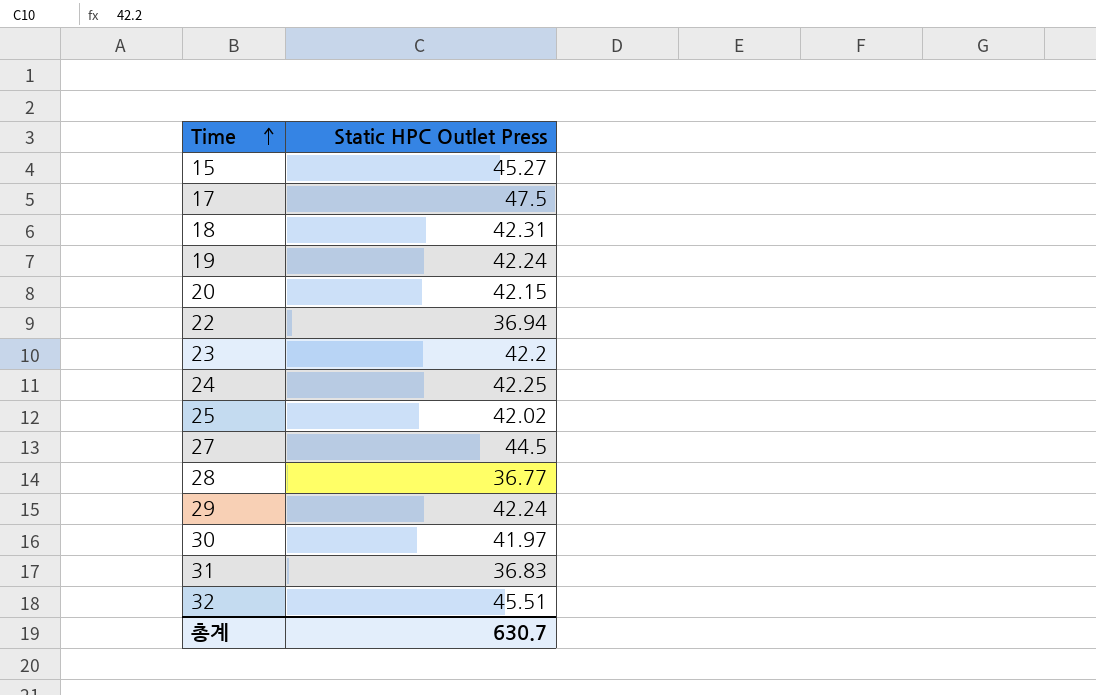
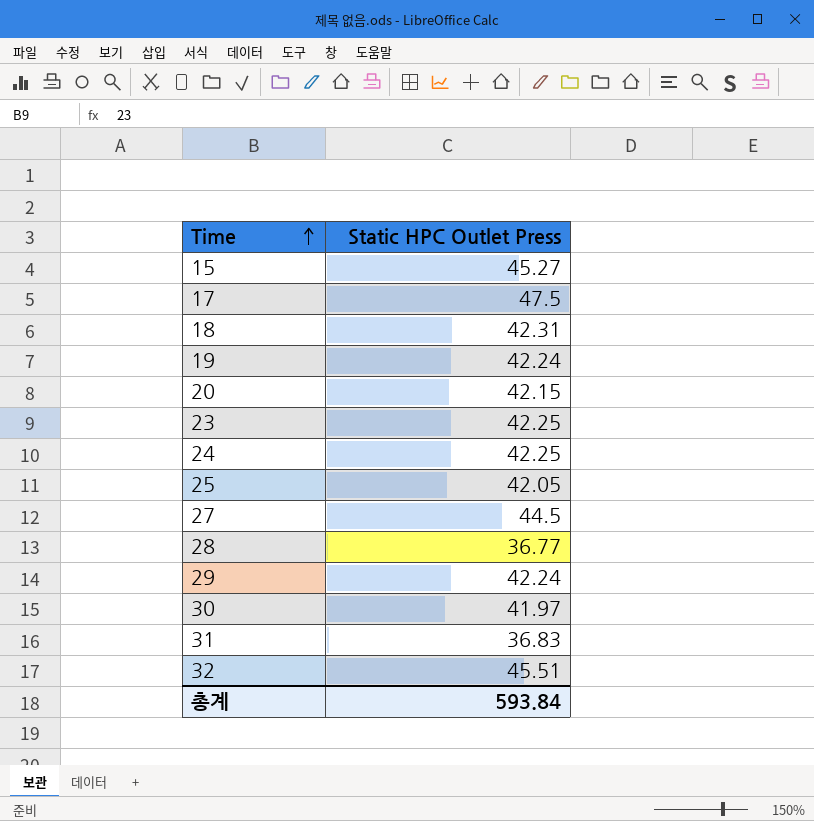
row 22: 36.94 -> none
23 | Static HPC Outlet Press: 42.2 -> 42.25
25 | Static HPC Outlet Press: 42.02 -> 42.05
총계 | Static HPC Outlet Press: 630.7 -> 593.84

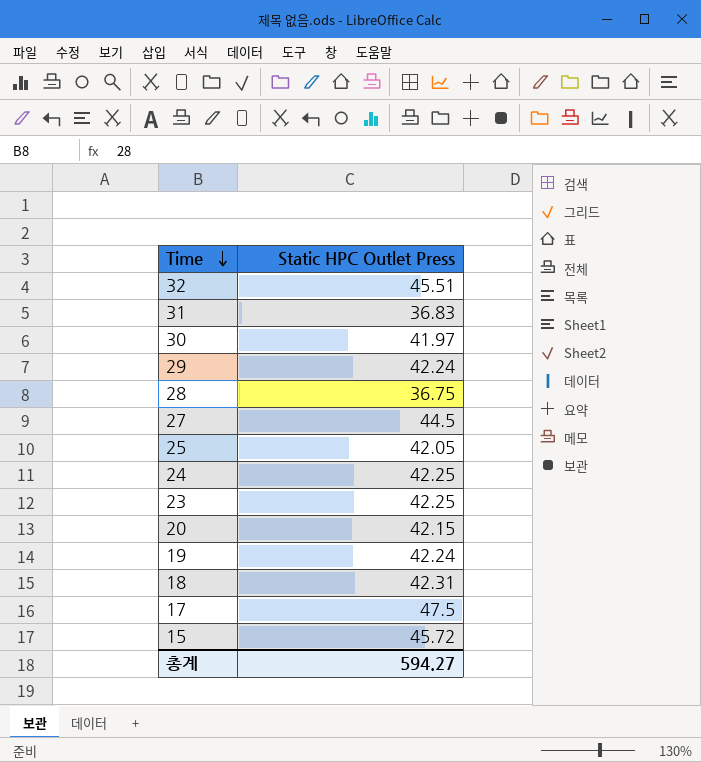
row order: Time ascending -> Time descending
28 | Static HPC Outlet Press: 36.77 -> 36.75
15 | Static HPC Outlet Press: 45.27 -> 45.72
총계 | Static HPC Outlet Press: 593.84 -> 594.27

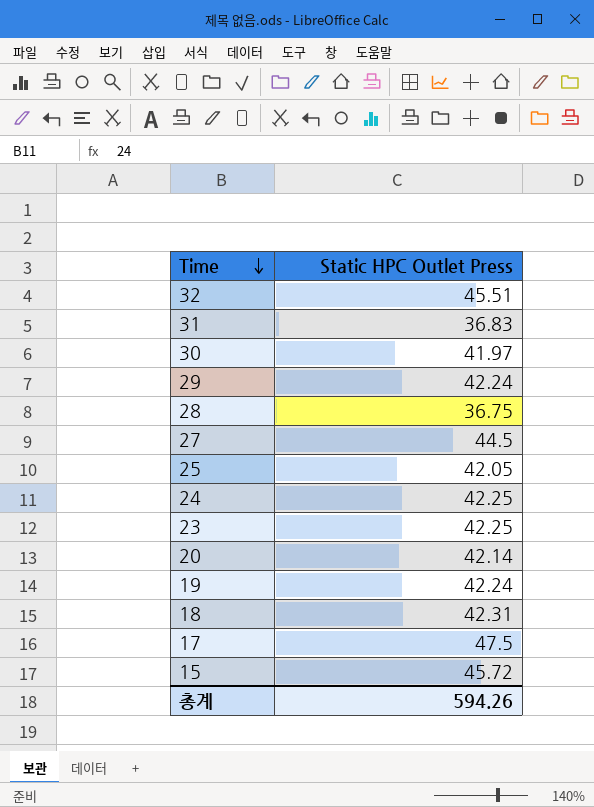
20 | Static HPC Outlet Press: 42.15 -> 42.14
총계 | Static HPC Outlet Press: 594.27 -> 594.26

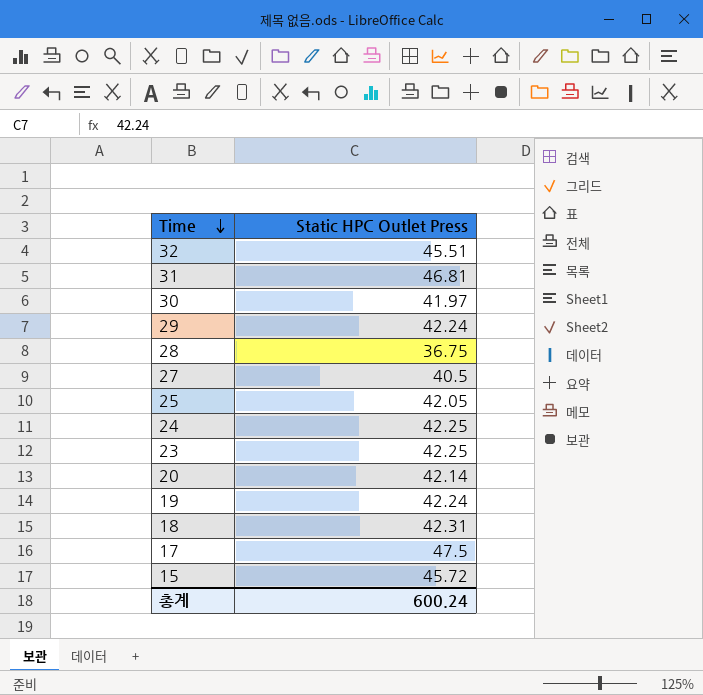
31 | Static HPC Outlet Press: 36.83 -> 46.81
27 | Static HPC Outlet Press: 44.5 -> 40.5
총계 | Static HPC Outlet Press: 594.26 -> 600.24

